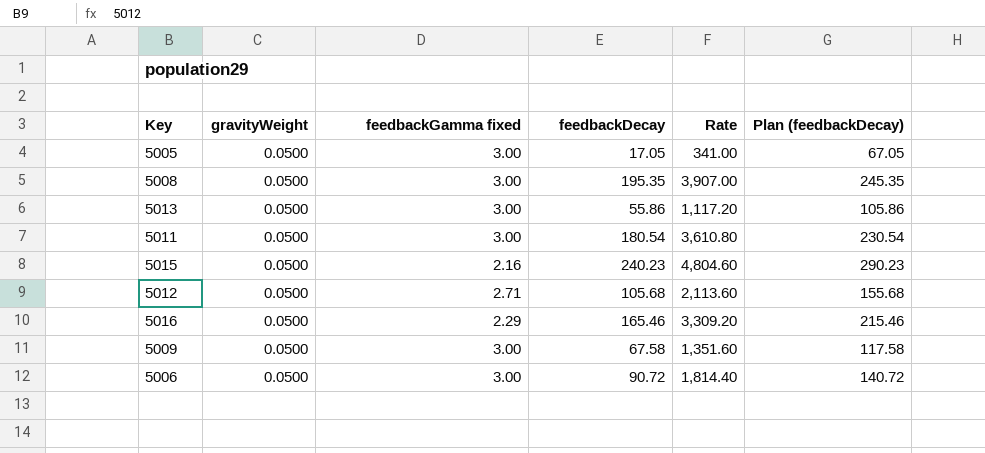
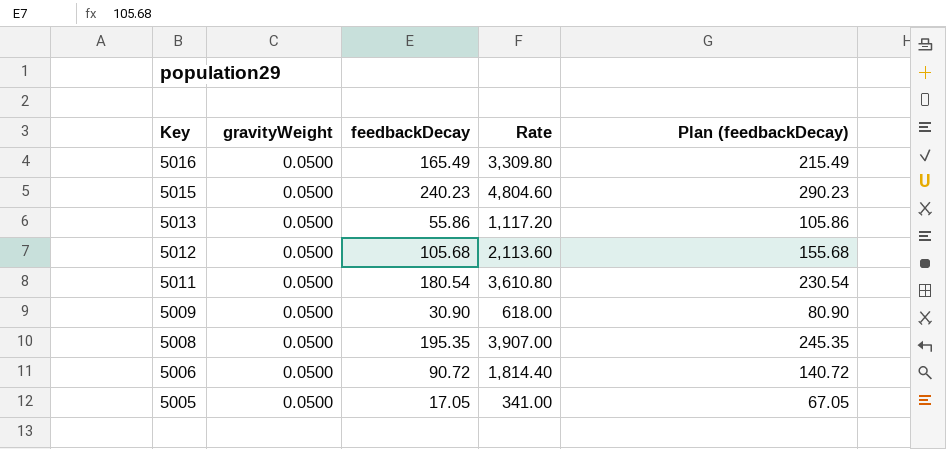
row order: none -> Key descending
column feedbackGamma fixed | position: 3 -> none
5016 | feedbackDecay: 165.46 -> 165.49
5016 | Rate: 3,309.20 -> 3,309.80
5016 | Plan (feedbackDecay): 215.46 -> 215.49
5009 | feedbackDecay: 67.58 -> 30.90
5009 | Rate: 1,351.60 -> 618.00
5009 | Plan (feedbackDecay): 117.58 -> 80.90

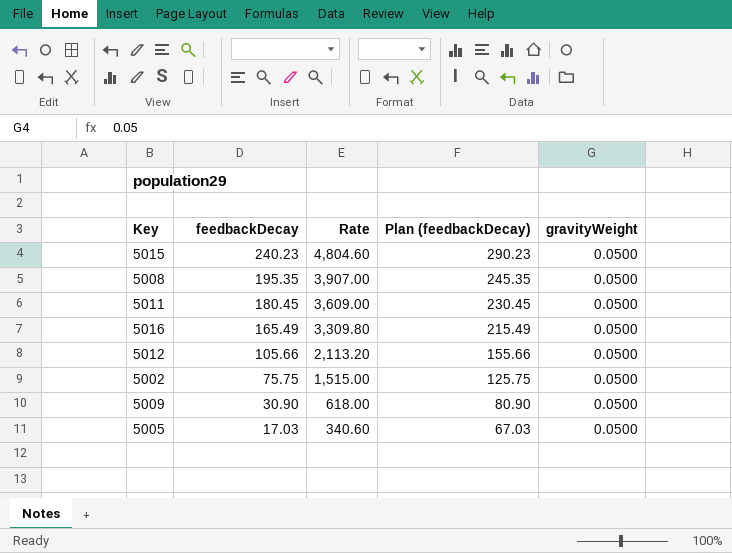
row order: Key descending -> feedbackDecay descending
column gravityWeight | position: 2 -> 5
row 5013: 0.0500 | 55.86 | 1,117.20 | 105.86 -> none
row 5006: 0.0500 | 90.72 | 1,814.40 | 140.72 -> none
5011 | feedbackDecay: 180.54 -> 180.45
5011 | Rate: 3,610.80 -> 3,609.00
5011 | Plan (feedbackDecay): 230.54 -> 230.45
5012 | feedbackDecay: 105.68 -> 105.66
5012 | Rate: 2,113.60 -> 2,113.20
5012 | Plan (feedbackDecay): 155.68 -> 155.66
row 5002: none -> 75.75 | 1,515.00 | 125.75 | 0.0500
5005 | feedbackDecay: 17.05 -> 17.03
5005 | Rate: 341.00 -> 340.60
5005 | Plan (feedbackDecay): 67.05 -> 67.03

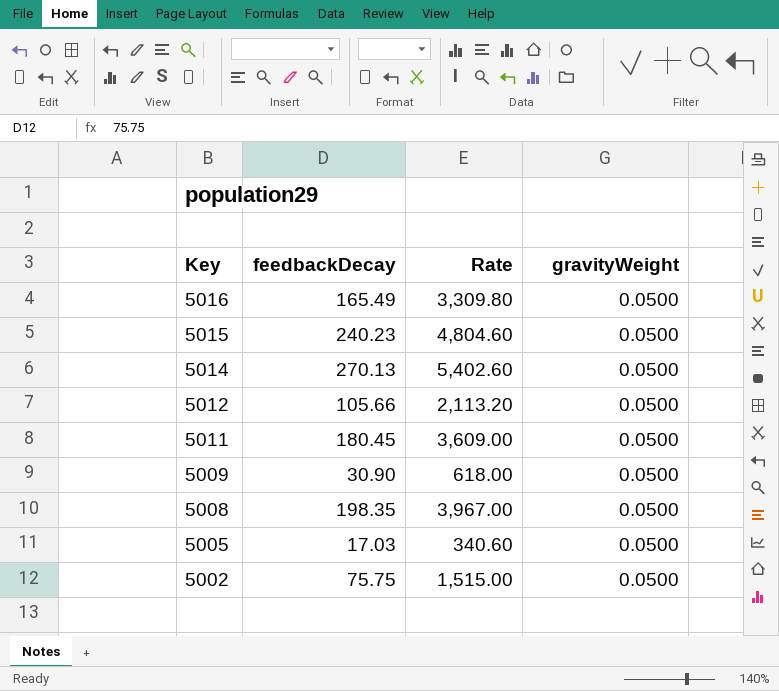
row order: feedbackDecay descending -> Key descending
column Plan (feedbackDecay) | formula: [feedbackDecay] + 50 -> none
row 5014: none -> 270.13 | 5,402.60 | 0.0500
5008 | feedbackDecay: 195.35 -> 198.35
5008 | Rate: 3,907.00 -> 3,967.00

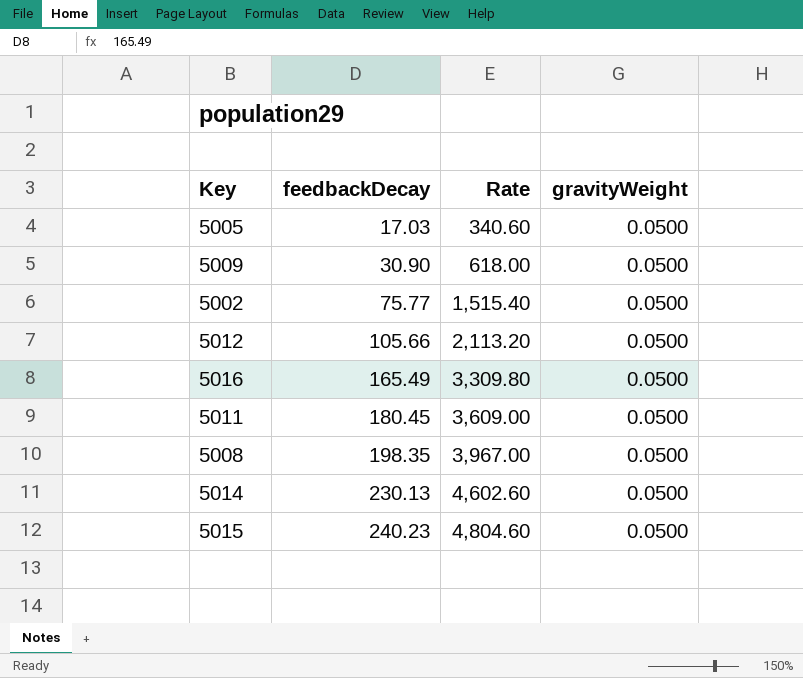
row order: Key descending -> feedbackDecay ascending
5002 | feedbackDecay: 75.75 -> 75.77
5002 | Rate: 1,515.00 -> 1,515.40
5014 | feedbackDecay: 270.13 -> 230.13
5014 | Rate: 5,402.60 -> 4,602.60

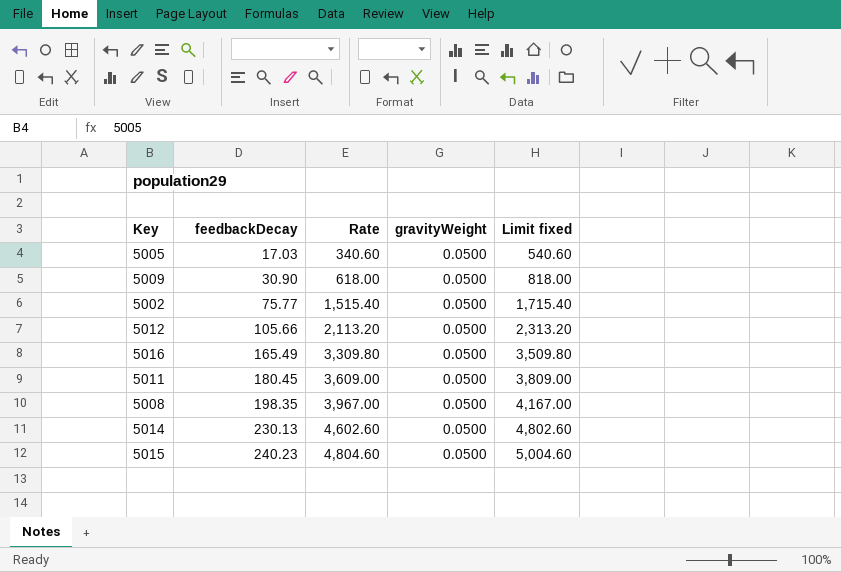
column Limit fixed | formula: none -> [Rate] + 200

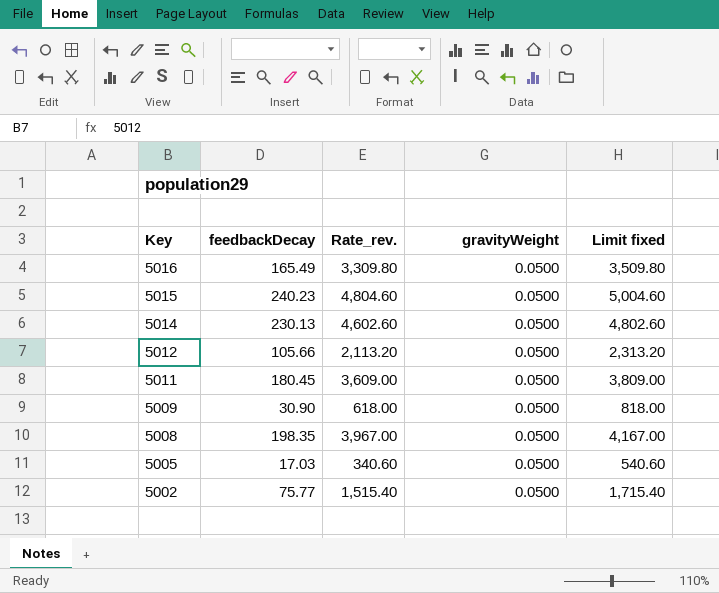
row order: feedbackDecay ascending -> Key descending
column name: Rate -> Rate_rev.

